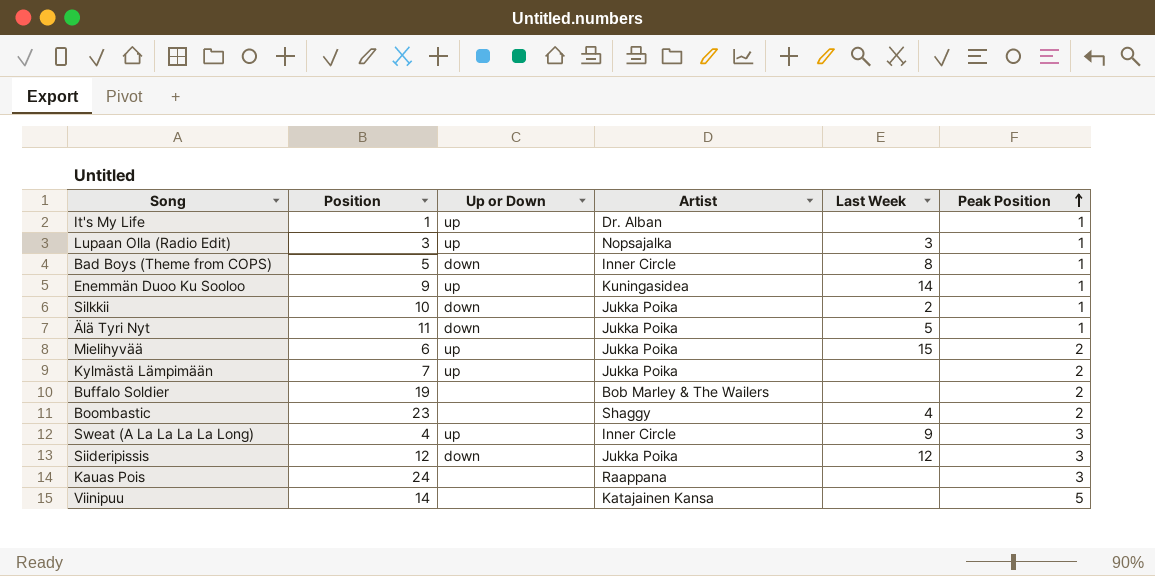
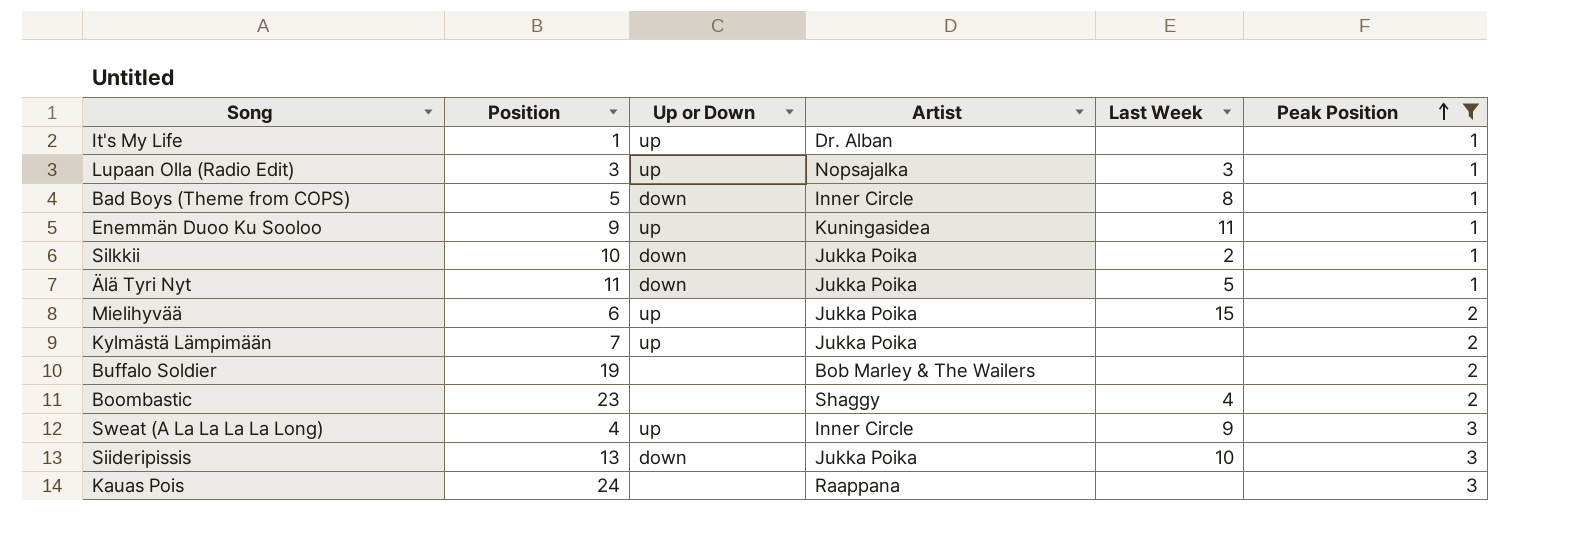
filter: none -> Peak Position != 5
Enemmän Duoo Ku Sooloo | Last Week: 14 -> 11
Siideripissis | Position: 12 -> 13
Siideripissis | Last Week: 12 -> 10

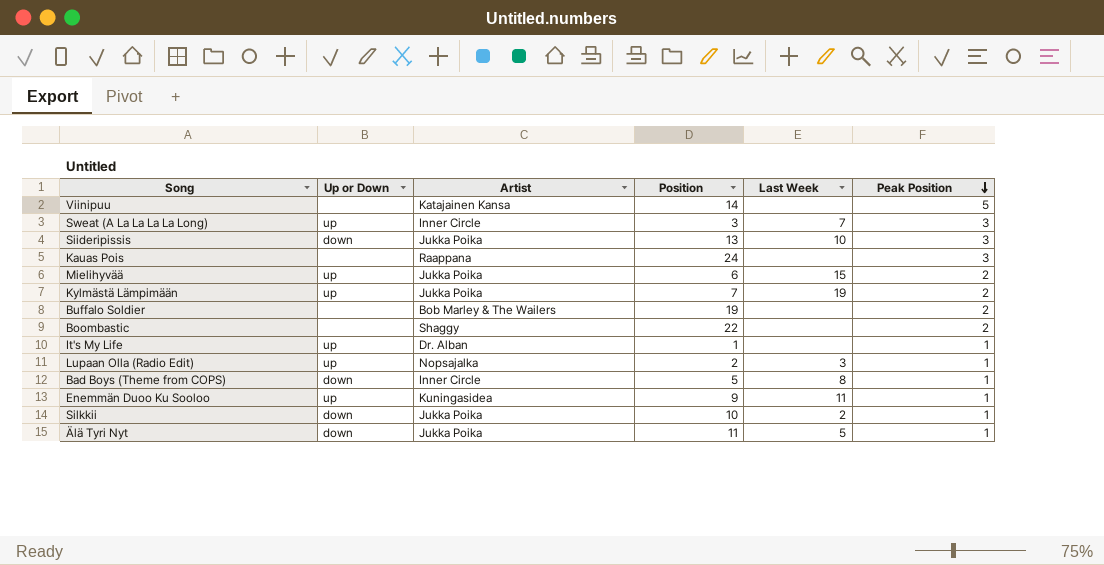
filter: Peak Position != 5 -> none
row order: Peak Position ascending -> Peak Position descending
column Position | position: 2 -> 4
Sweat (A La La La La Long) | Position: 4 -> 3
Sweat (A La La La La Long) | Last Week: 9 -> 7
Kylmästä Lämpimään | Last Week: none -> 19
Boombastic | Position: 23 -> 22
Boombastic | Last Week: 4 -> none
Lupaan Olla (Radio Edit) | Position: 3 -> 2

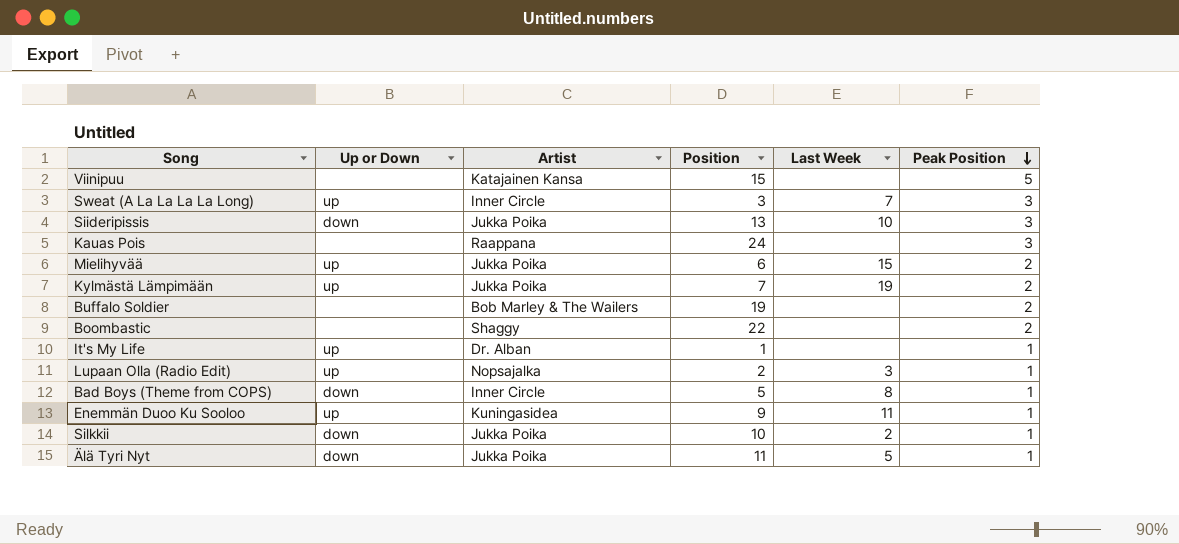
Viinipuu | Position: 14 -> 15

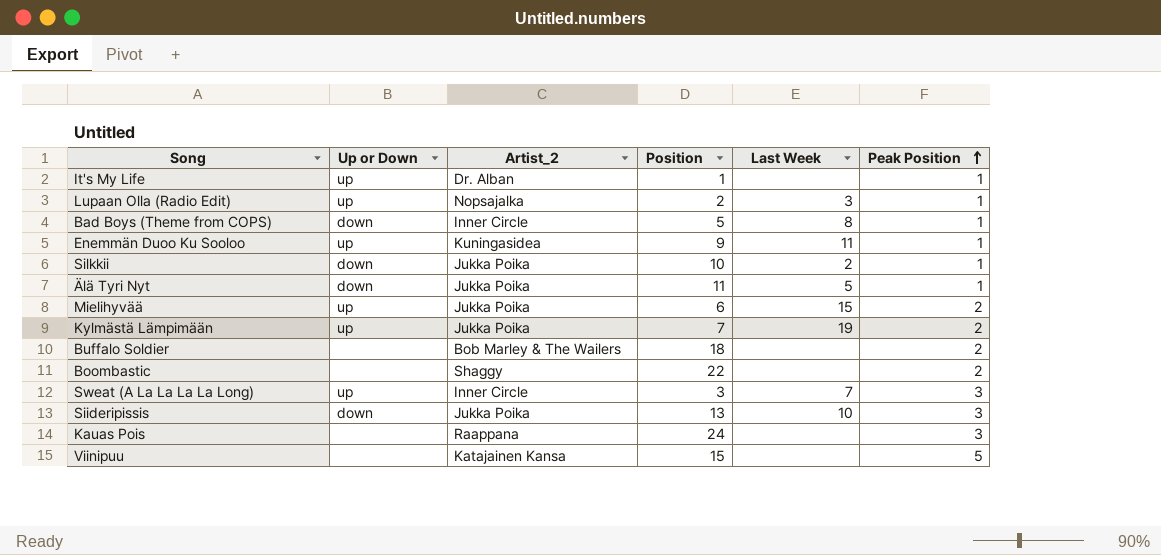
row order: Peak Position descending -> Peak Position ascending
column name: Artist -> Artist_2
Buffalo Soldier | Position: 19 -> 18

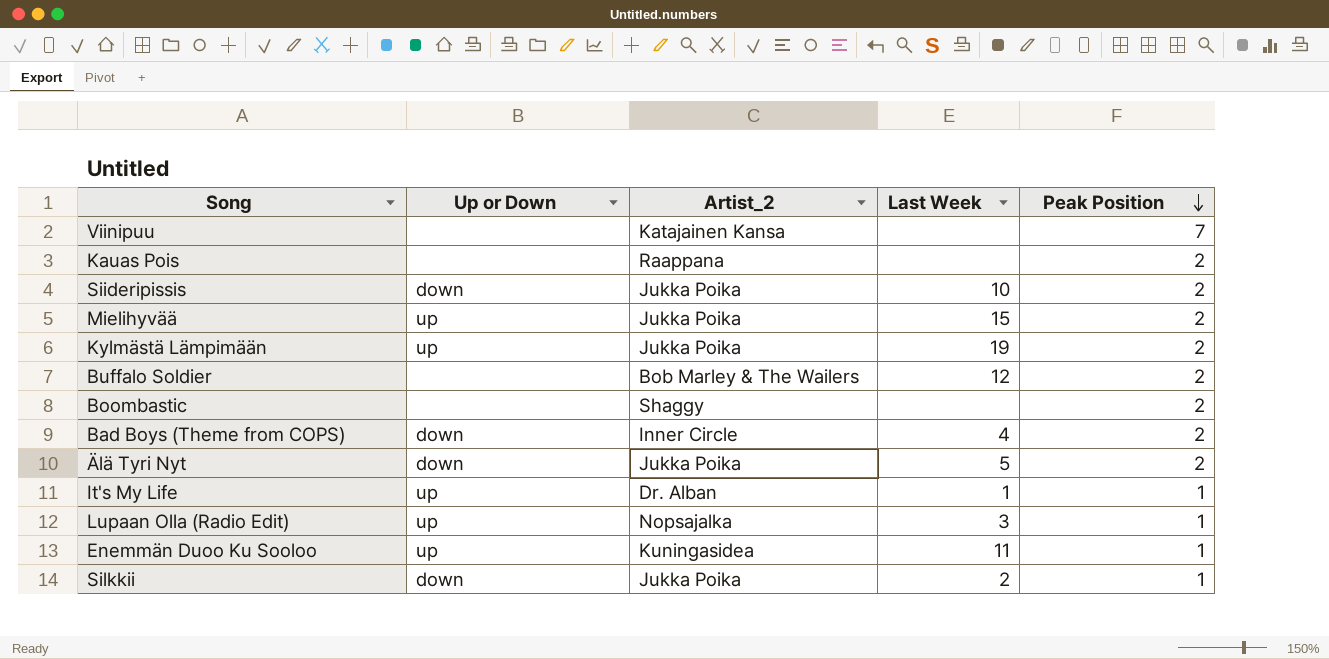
row order: Peak Position ascending -> Peak Position descending
column Position | position: 4 -> none
row Sweat (A La La La La Long): up | Inner Circle | 3 | 7 | 3 -> none
Viinipuu | Peak Position: 5 -> 7
Kauas Pois | Peak Position: 3 -> 2
Siideripissis | Peak Position: 3 -> 2
Buffalo Soldier | Last Week: none -> 12
Bad Boys (Theme from COPS) | Last Week: 8 -> 4
Bad Boys (Theme from COPS) | Peak Position: 1 -> 2
Älä Tyri Nyt | Peak Position: 1 -> 2
It's My Life | Last Week: none -> 1

